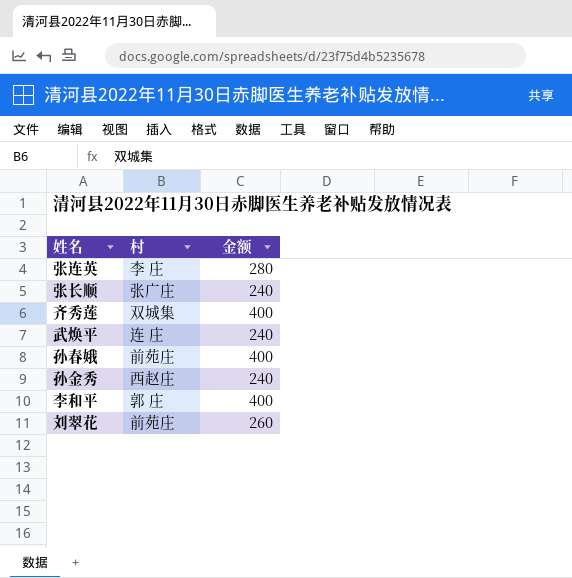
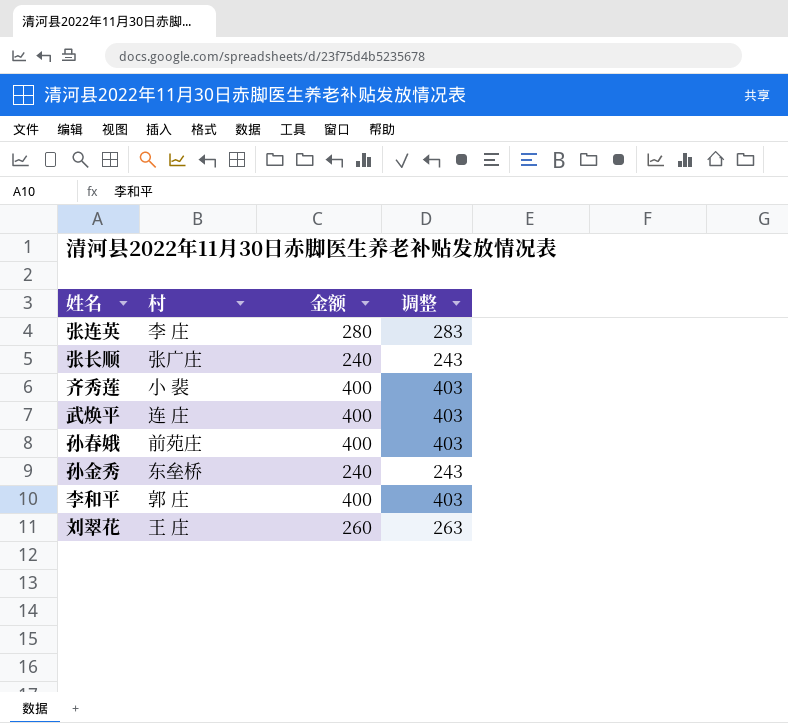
column 调整 | formula: none -> [金额] + 3
齐秀莲 | 村: 双城集 -> 小 裴
武焕平 | 金额: 240 -> 400
孙金秀 | 村: 西赵庄 -> 东垒桥
刘翠花 | 村: 前苑庄 -> 王 庄

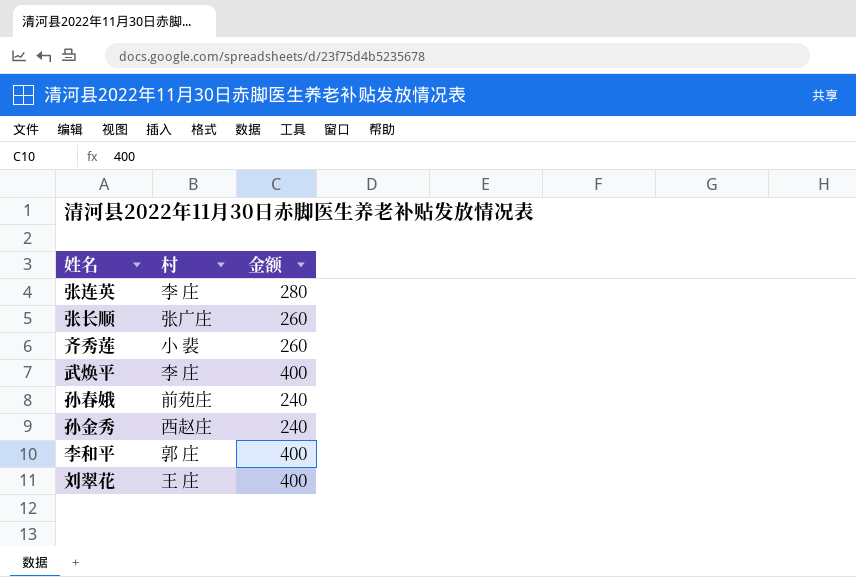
column 调整 | formula: [金额] + 3 -> none
张长顺 | 金额: 240 -> 260
齐秀莲 | 金额: 400 -> 260
武焕平 | 村: 连 庄 -> 李 庄
孙春娥 | 金额: 400 -> 240
孙金秀 | 村: 东垒桥 -> 西赵庄
刘翠花 | 金额: 260 -> 400

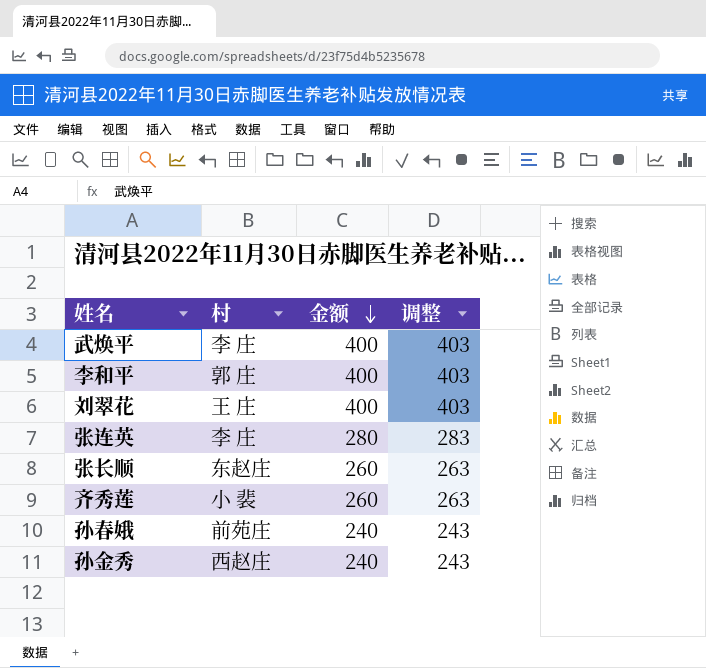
row order: none -> 金额 descending
column 调整 | formula: none -> [金额] + 3
张长顺 | 村: 张广庄 -> 东赵庄

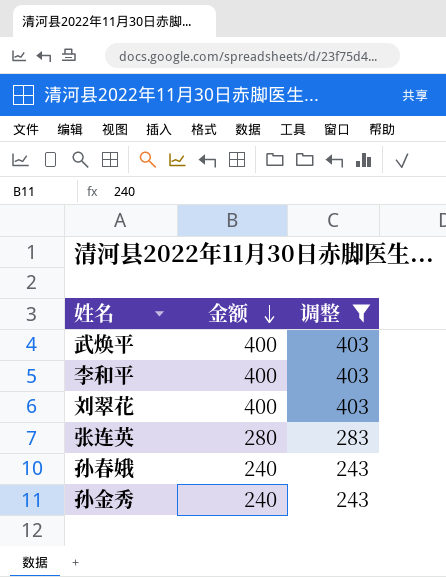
filter: none -> 调整 != 263
column 村 | position: 2 -> none

